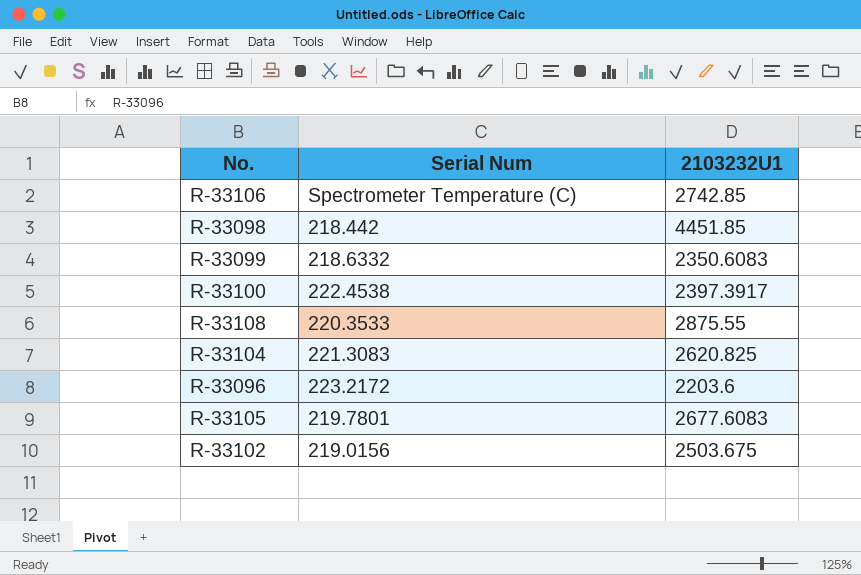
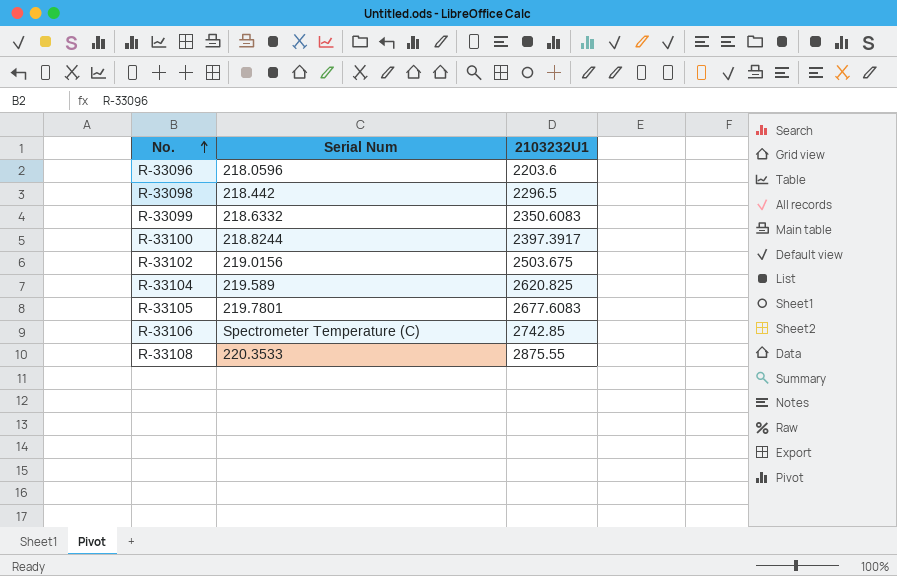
row order: none -> No. ascending
R-33096 | Serial Num: 223.2172 -> 218.0596
R-33098 | 2103232U1: 4451.85 -> 2296.5
R-33100 | Serial Num: 222.4538 -> 218.8244
R-33104 | Serial Num: 221.3083 -> 219.589

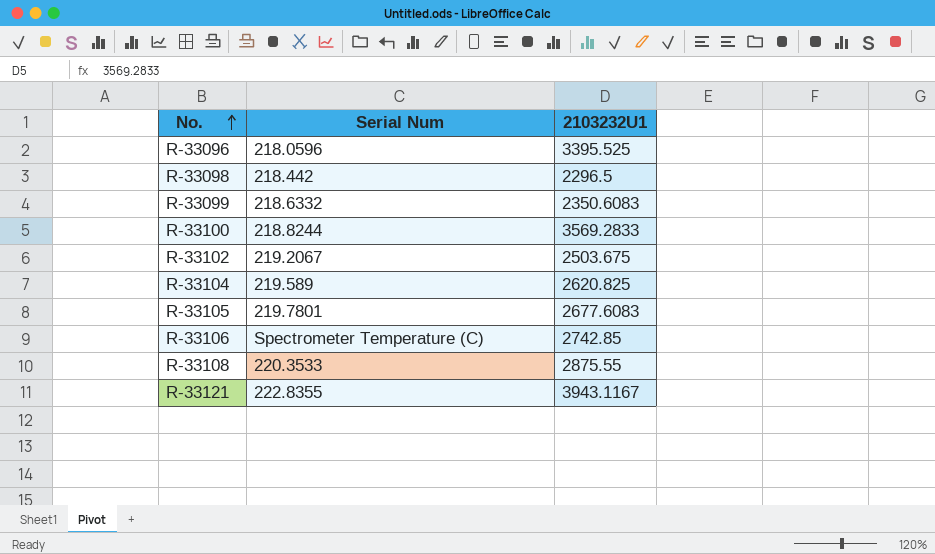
R-33096 | 2103232U1: 2203.6 -> 3395.525
R-33100 | 2103232U1: 2397.3917 -> 3569.2833
R-33102 | Serial Num: 219.0156 -> 219.2067
row R-33121: none -> 222.8355 | 3943.1167

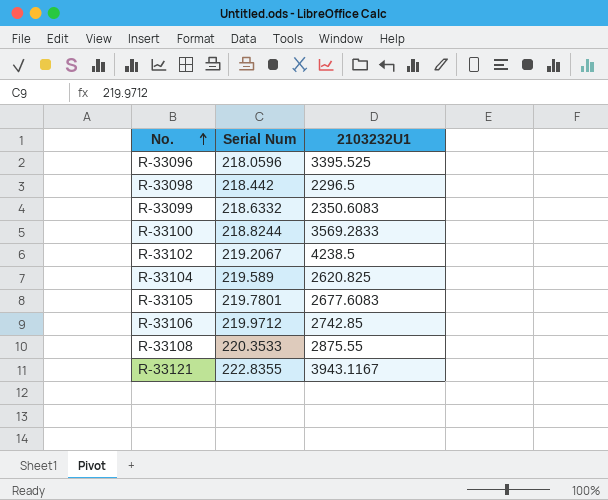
R-33102 | 2103232U1: 2503.675 -> 4238.5
R-33106 | Serial Num: Spectrometer Temperature (C) -> 219.9712

